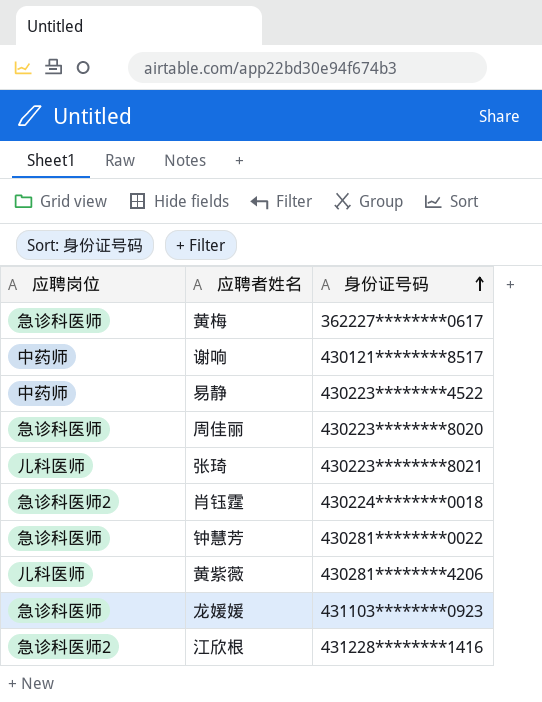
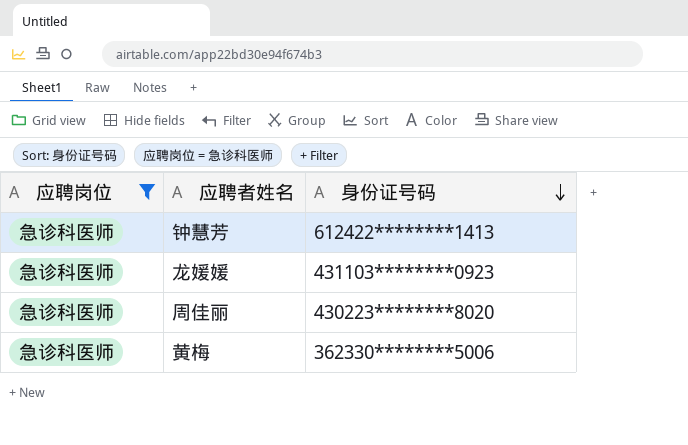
filter: none -> 应聘岗位 = 急诊科医师
row order: 身份证号码 ascending -> 身份证号码 descending
钟慧芳 | 身份证号码: 430281********0022 -> 612422********1413
黄梅 | 身份证号码: 362227********0617 -> 362330********5006

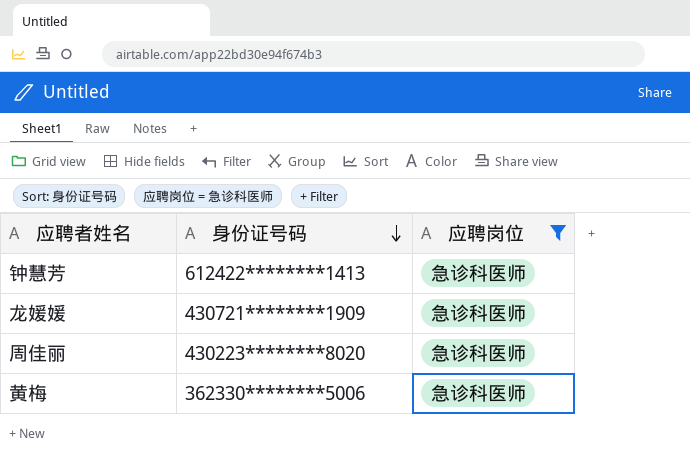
column 应聘岗位 | position: 1 -> 3
龙媛媛 | 身份证号码: 431103********0923 -> 430721********1909

